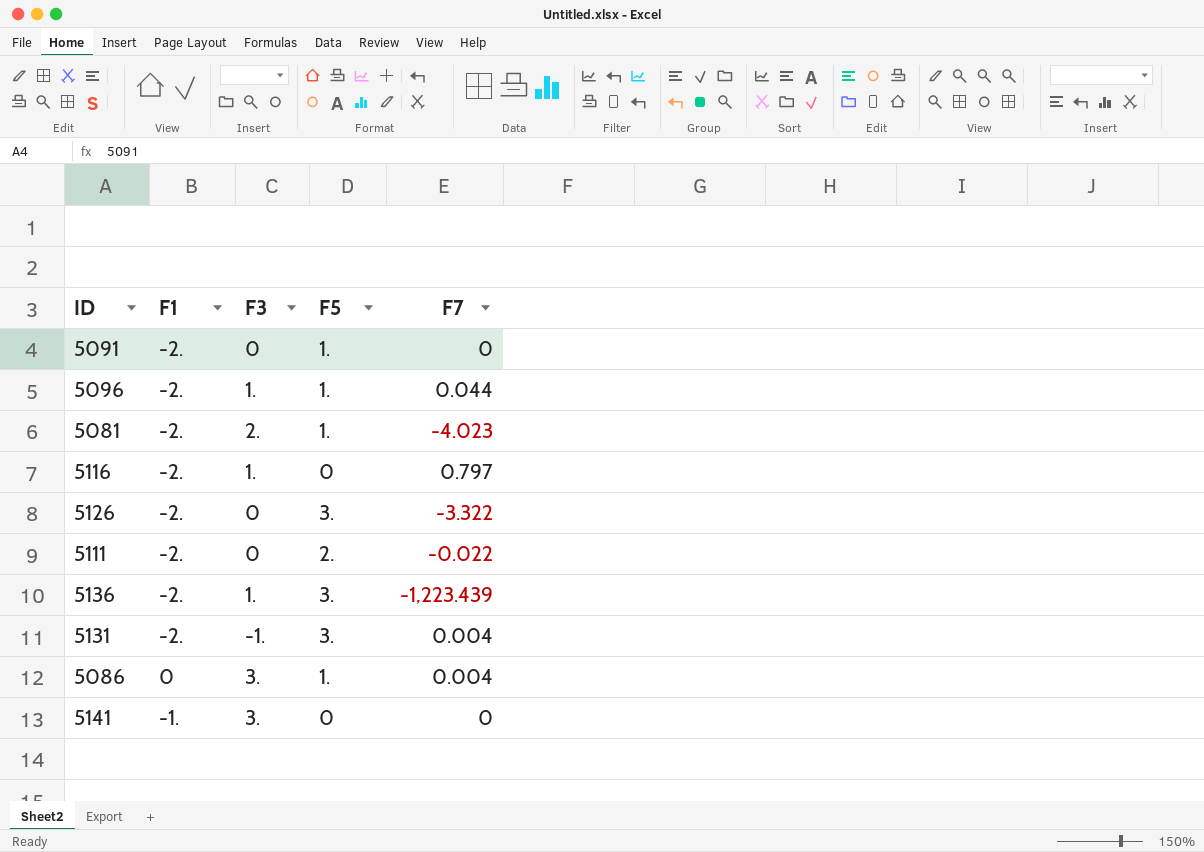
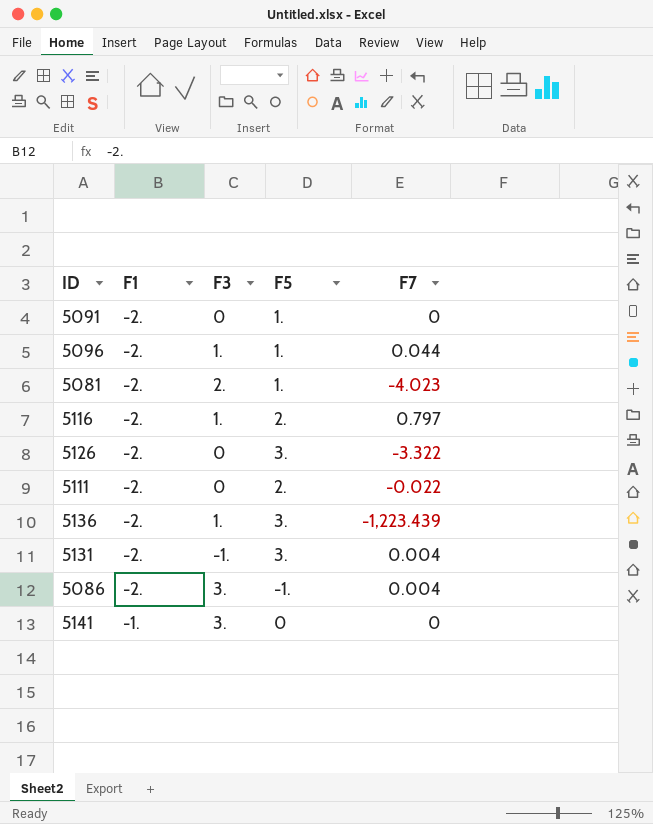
5116 | F5: 0 -> 2.
5086 | F1: 0 -> -2.
5086 | F5: 1. -> -1.

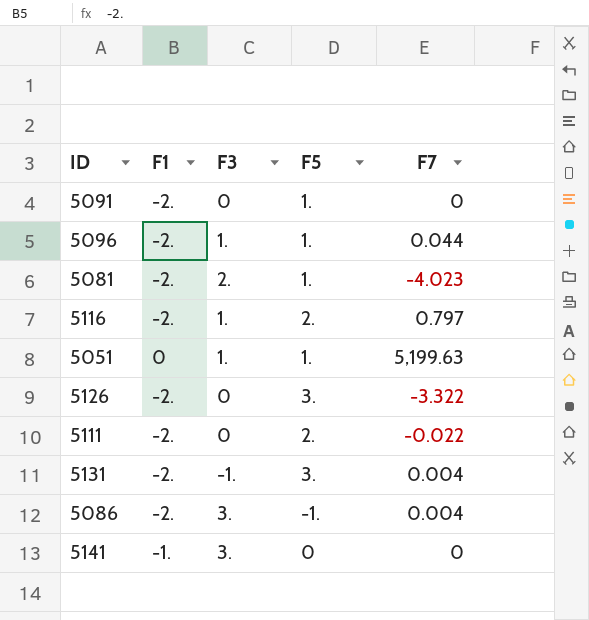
row 5136: -2. | 1. | 3. | -1,223.439 -> none
row 5051: none -> 0 | 1. | 1. | 5,199.63

